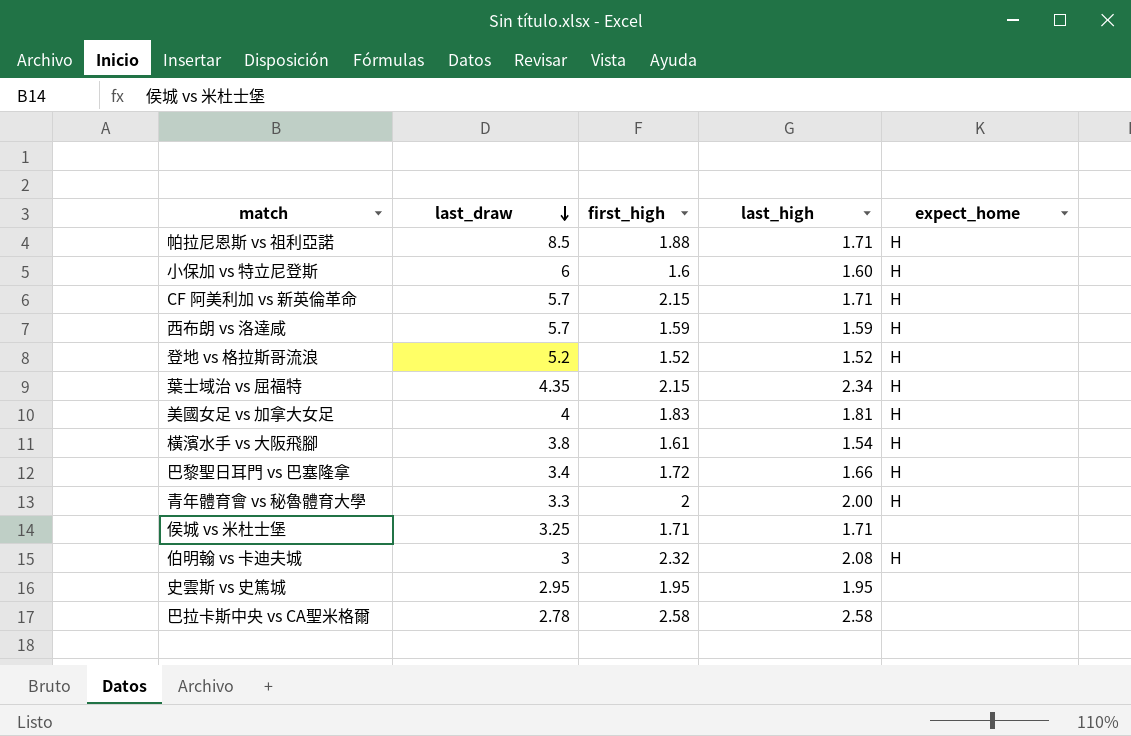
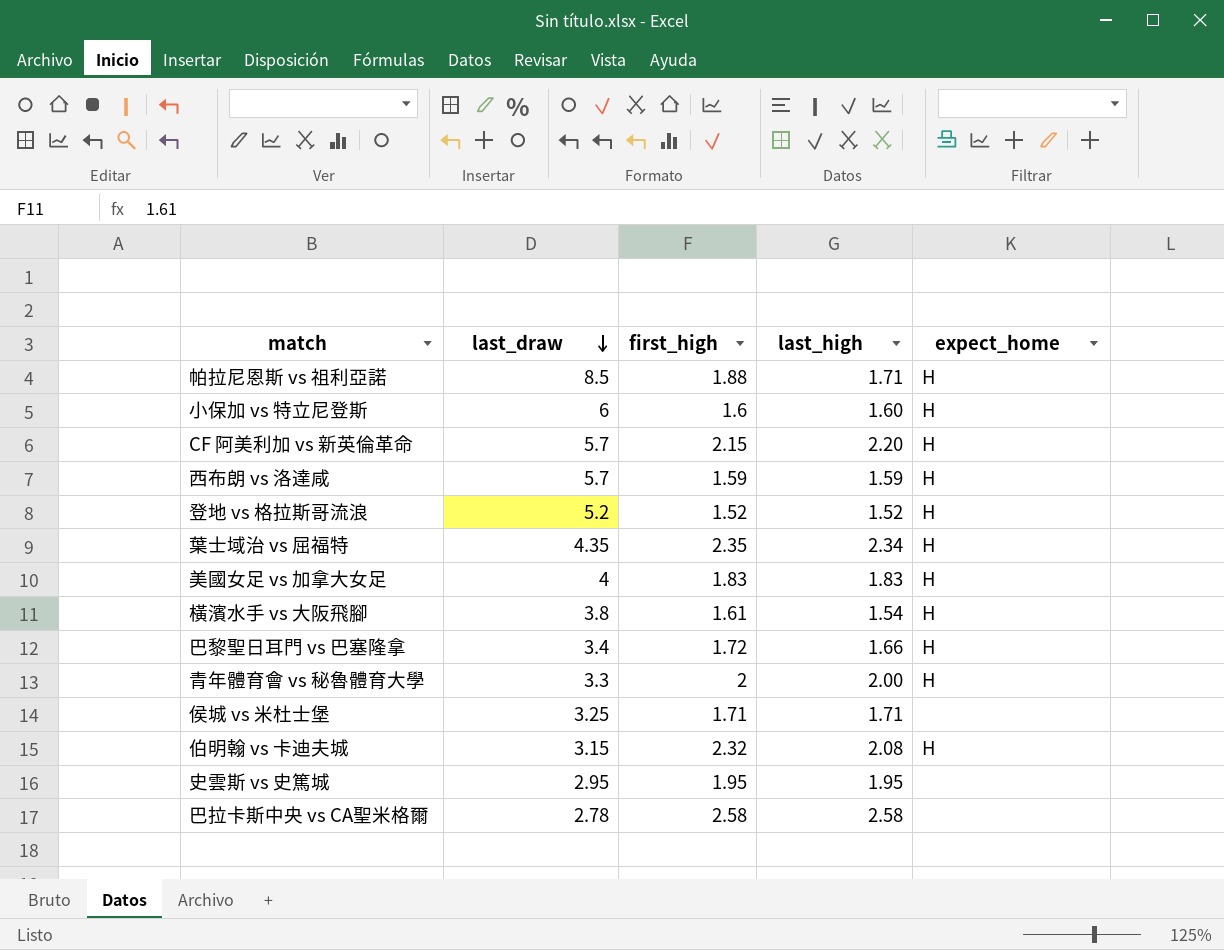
CF 阿美利加 vs 新英倫革命 | last_high: 1.71 -> 2.20
葉士域治 vs 屈福特 | first_high: 2.15 -> 2.35
美國女足 vs 加拿大女足 | last_high: 1.81 -> 1.83
伯明翰 vs 卡迪夫城 | last_draw: 3 -> 3.15

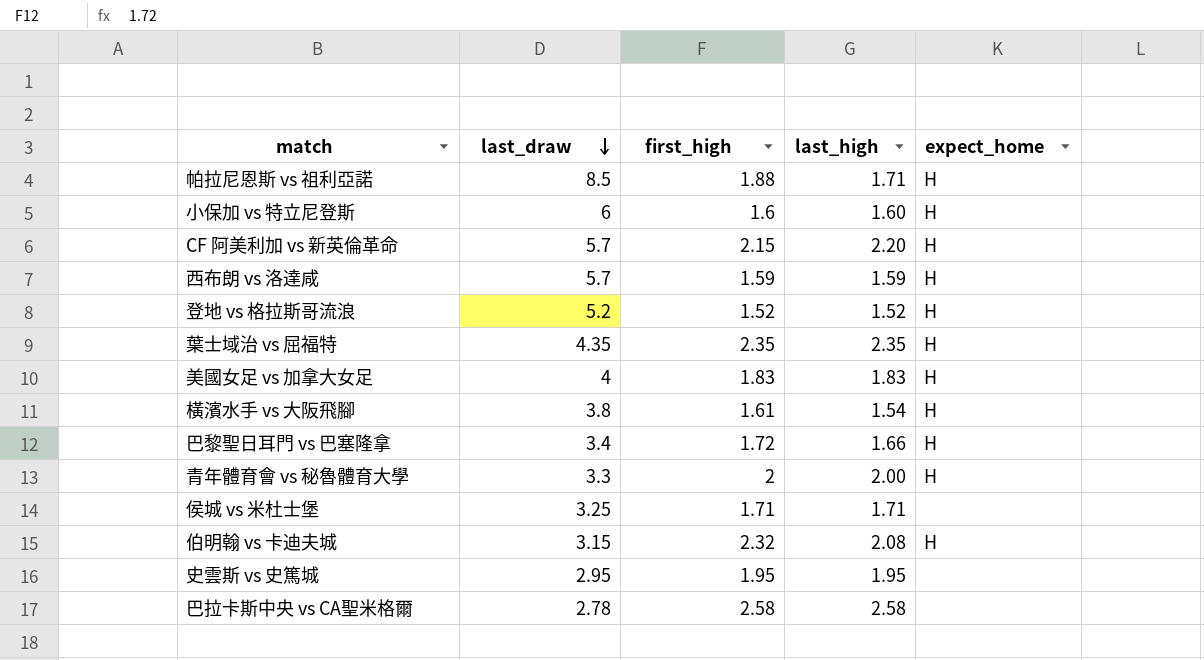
葉士域治 vs 屈福特 | last_high: 2.34 -> 2.35

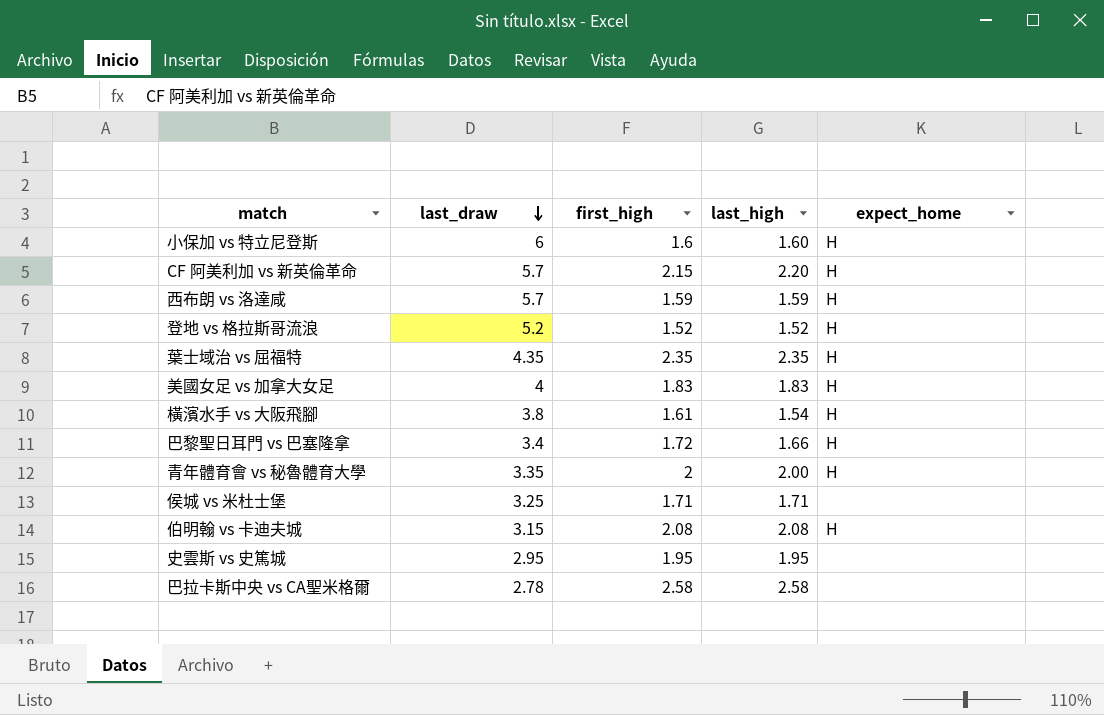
row 帕拉尼恩斯 vs 祖利亞諾: 8.5 | 1.88 | 1.71 | H -> none
青年體育會 vs 秘魯體育大學 | last_draw: 3.3 -> 3.35
伯明翰 vs 卡迪夫城 | first_high: 2.32 -> 2.08

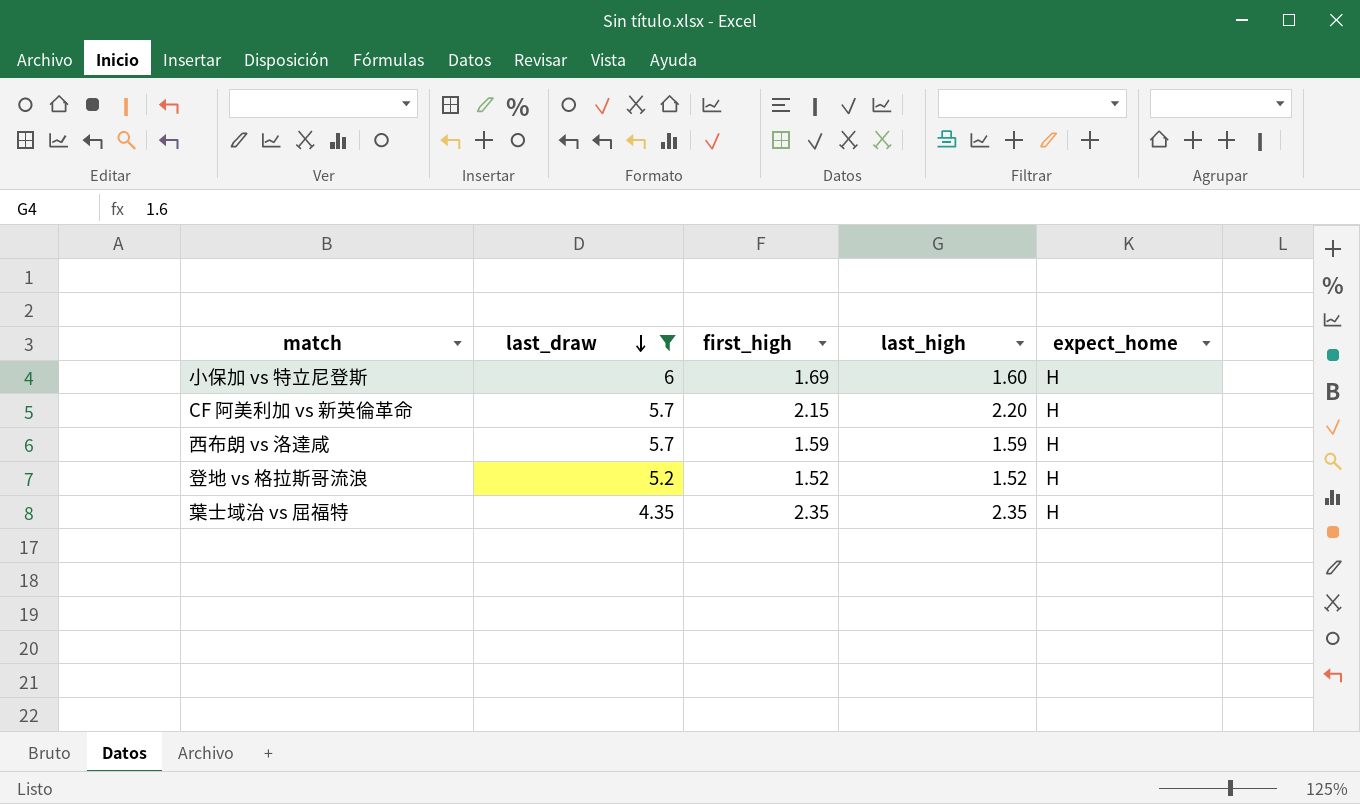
filter: none -> last_draw >= 4.35
小保加 vs 特立尼登斯 | first_high: 1.6 -> 1.69

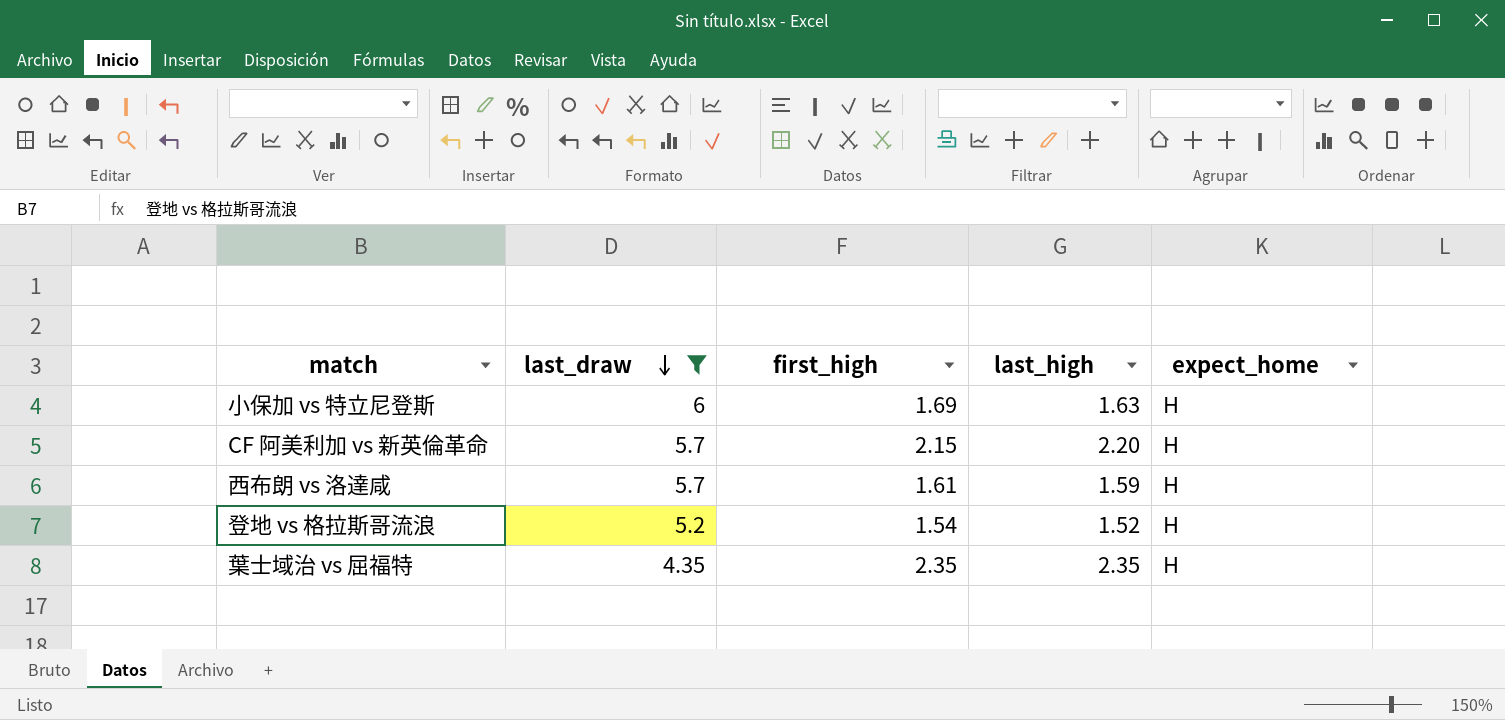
小保加 vs 特立尼登斯 | last_high: 1.60 -> 1.63
西布朗 vs 洛達咸 | first_high: 1.59 -> 1.61
登地 vs 格拉斯哥流浪 | first_high: 1.52 -> 1.54

